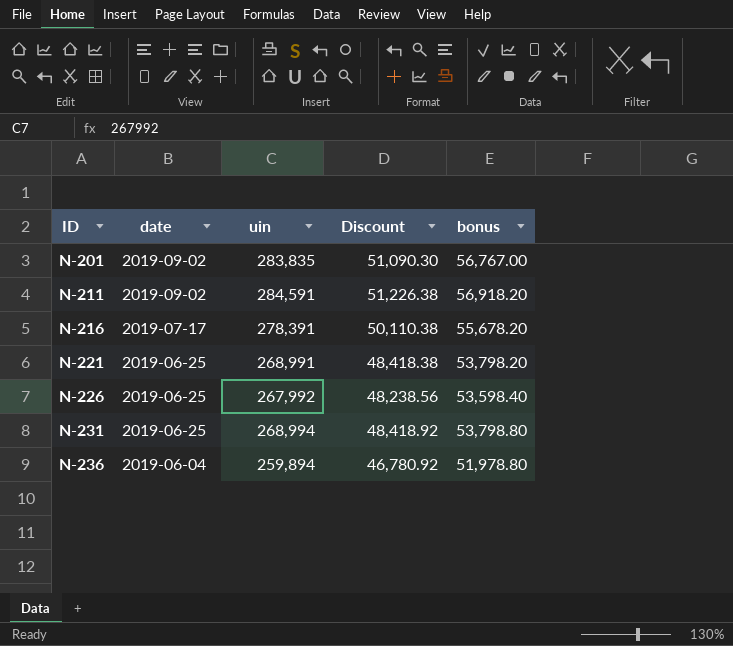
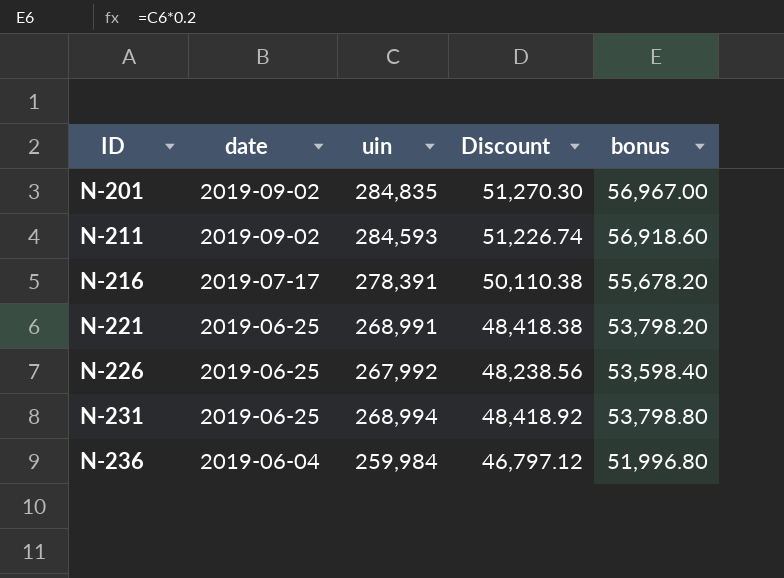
N-201 | uin: 283,835 -> 284,835
N-201 | Discount: 51,090.30 -> 51,270.30
N-201 | bonus: 56,767.00 -> 56,967.00
N-211 | uin: 284,591 -> 284,593
N-211 | Discount: 51,226.38 -> 51,226.74
N-211 | bonus: 56,918.20 -> 56,918.60
N-236 | uin: 259,894 -> 259,984
N-236 | Discount: 46,780.92 -> 46,797.12
N-236 | bonus: 51,978.80 -> 51,996.80

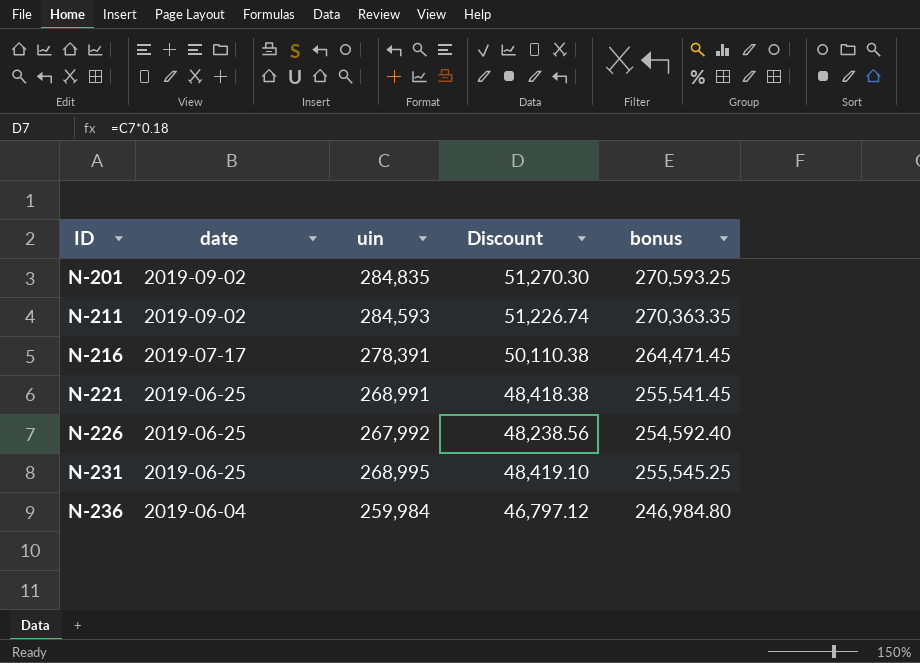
column bonus | formula: [uin] * 0.2 -> [uin] * 0.95
N-231 | uin: 268,994 -> 268,995
N-231 | Discount: 48,418.92 -> 48,419.10

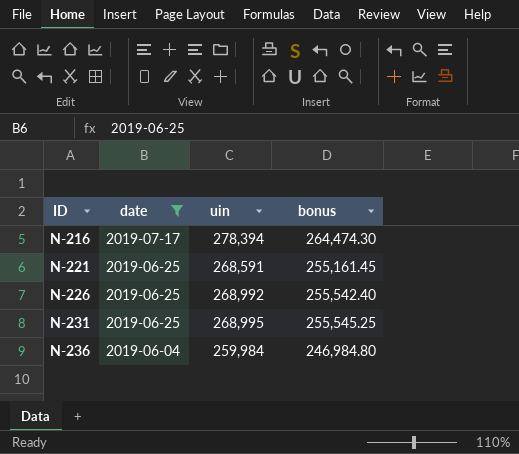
filter: none -> date != 2019-09-02
column Discount | formula: [uin] * 0.18 -> none
N-216 | uin: 278,391 -> 278,394
N-216 | bonus: 264,471.45 -> 264,474.30
N-221 | uin: 268,991 -> 268,591
N-221 | bonus: 255,541.45 -> 255,161.45
N-226 | uin: 267,992 -> 268,992
N-226 | bonus: 254,592.40 -> 255,542.40

